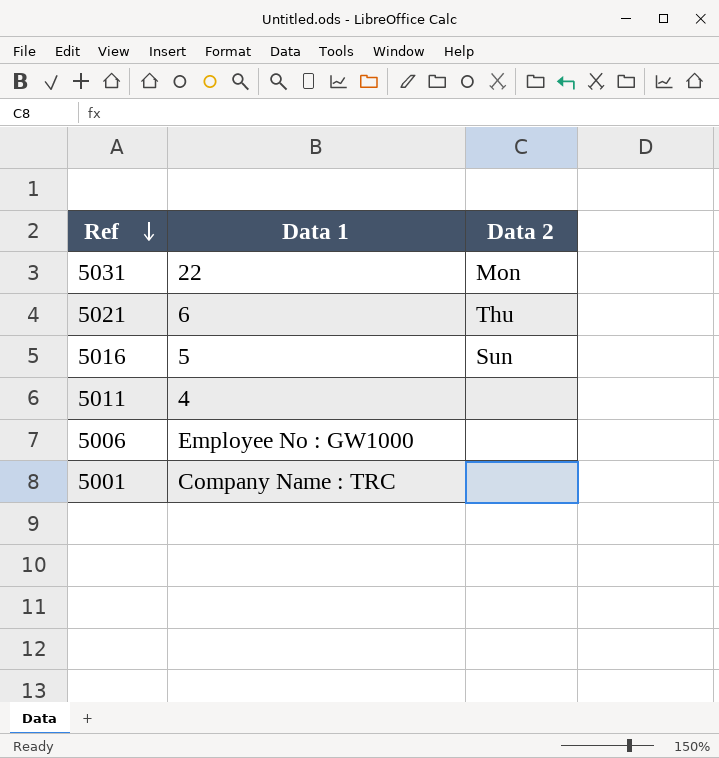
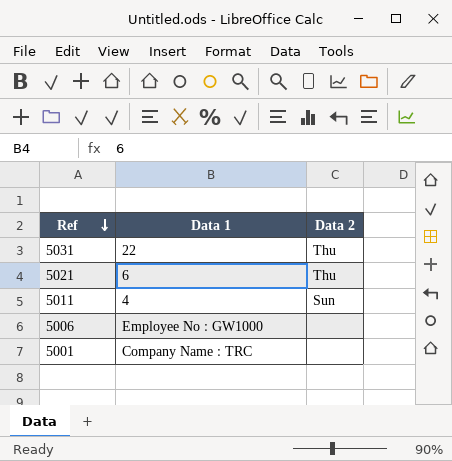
row 5016: 5 | Sun -> none
5031 | Data 2: Mon -> Thu
5011 | Data 2: none -> Sun

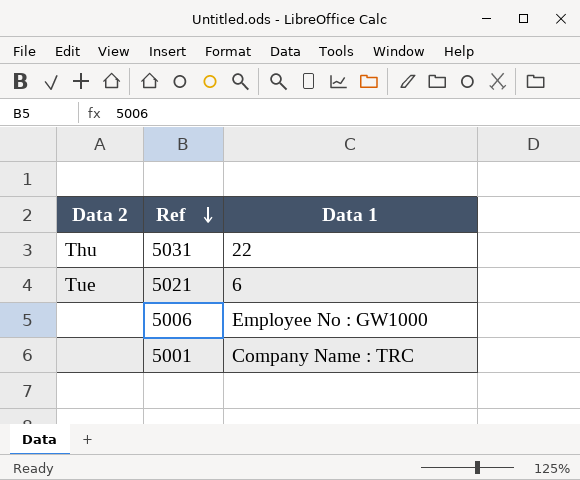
column Data 2 | position: 3 -> 1
row 5011: 4 | Sun -> none
5021 | Data 2: Thu -> Tue

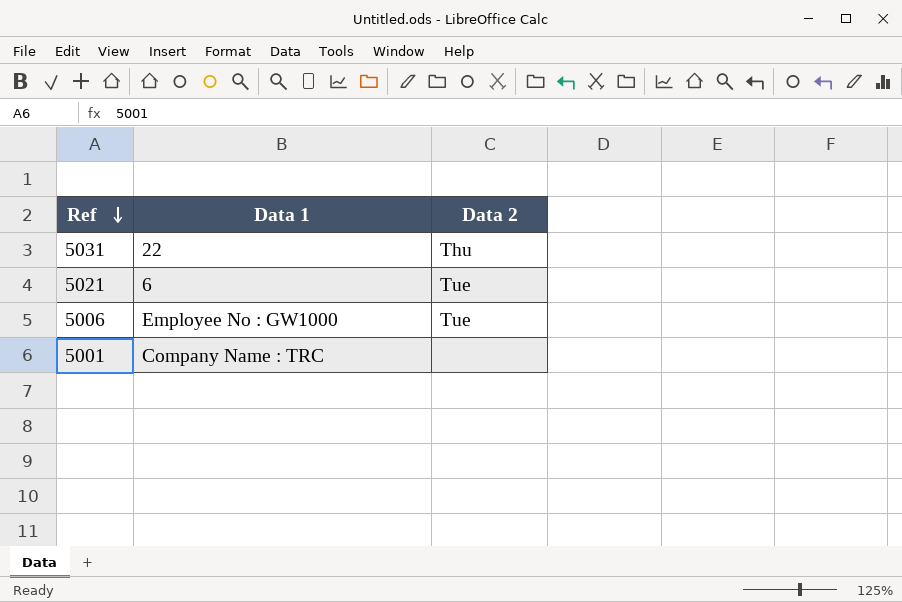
column Data 2 | position: 1 -> 3
5006 | Data 2: none -> Tue

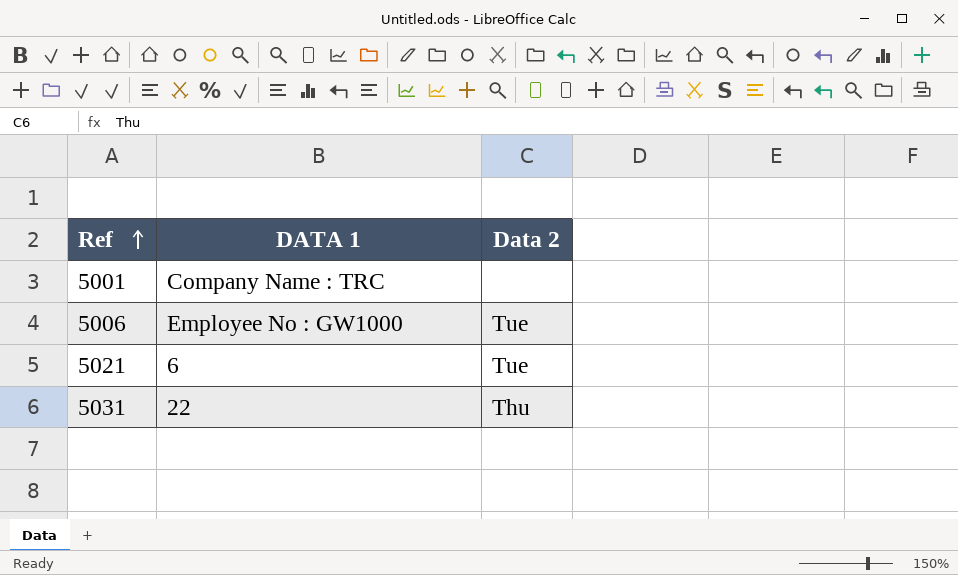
row order: Ref descending -> Ref ascending
column name: Data 1 -> DATA 1

